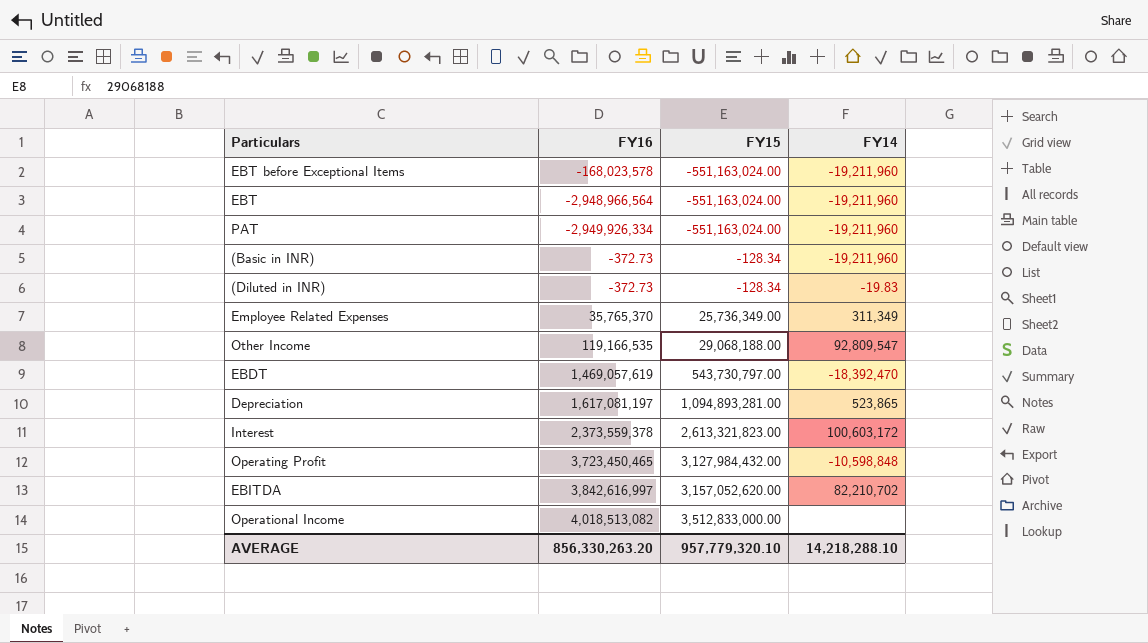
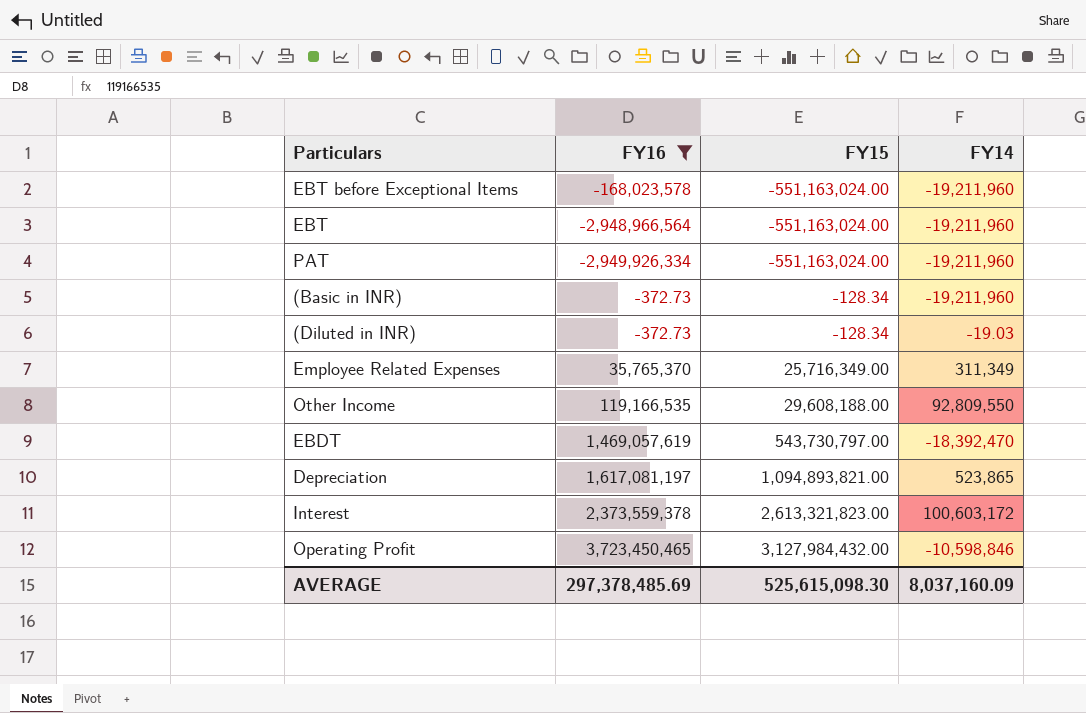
filter: none -> FY16 <= 3,723,450,465
(Diluted in INR) | FY14: -19.83 -> -19.03
Employee Related Expenses | FY15: 25,736,349.00 -> 25,716,349.00
Other Income | FY15: 29,068,188.00 -> 29,608,188.00
Other Income | FY14: 92,809,547 -> 92,809,550
Depreciation | FY15: 1,094,893,281.00 -> 1,094,893,821.00
Operating Profit | FY14: -10,598,848 -> -10,598,846
AVERAGE | FY16: 856,330,263.20 -> 297,378,485.69
AVERAGE | FY15: 957,779,320.10 -> 525,615,098.30
AVERAGE | FY14: 14,218,288.10 -> 8,037,160.09

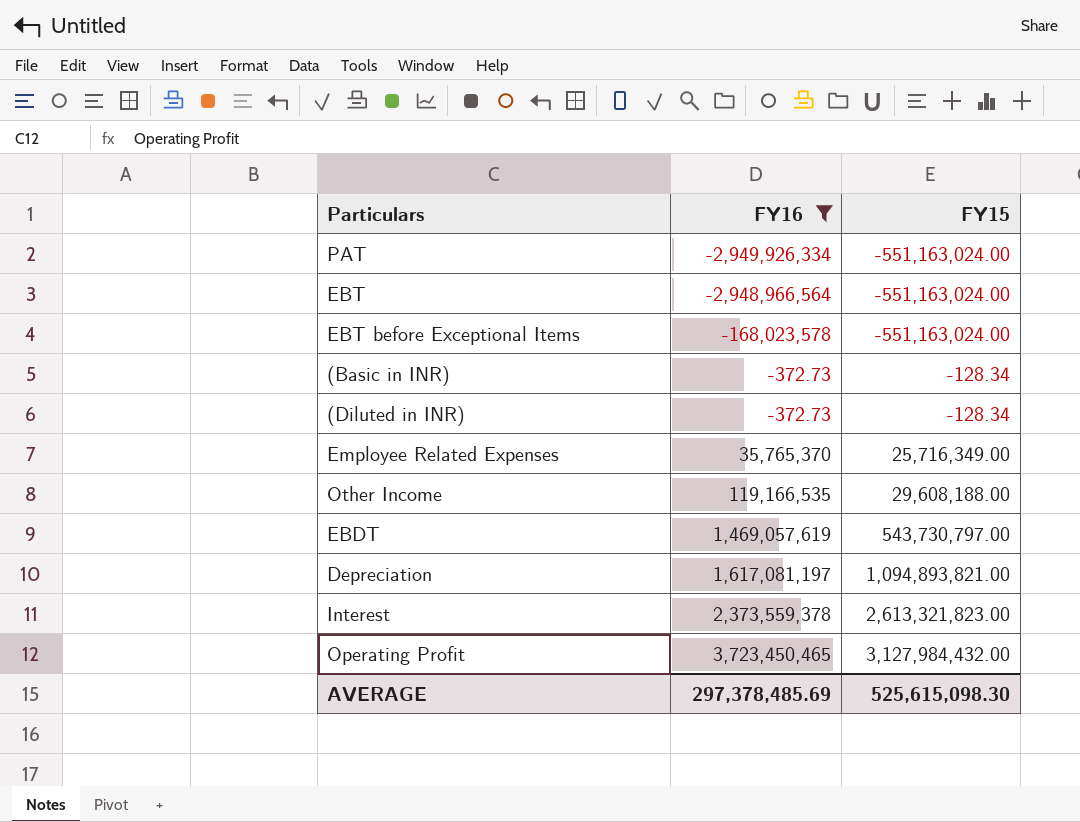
row order: FY15 ascending -> FY16 ascending
column FY14 | position: 4 -> none

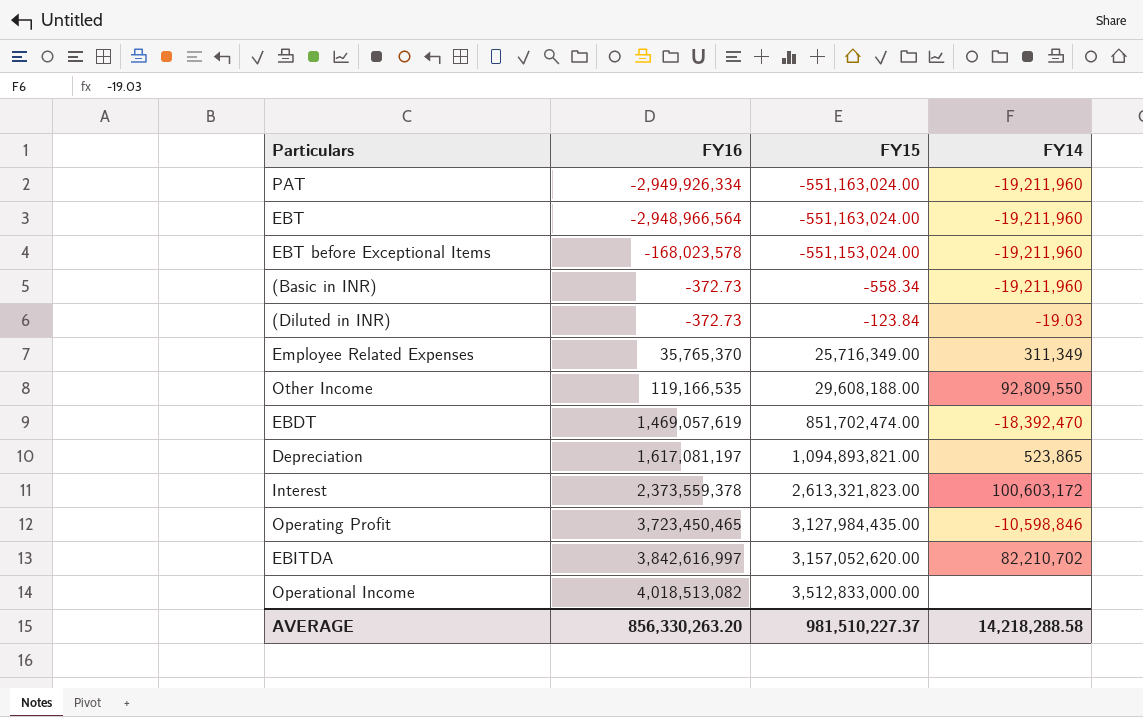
filter: FY16 <= 3,723,450,465 -> none
column FY14 | position: none -> 4
EBT before Exceptional Items | FY15: -551,163,024.00 -> -551,153,024.00
(Basic in INR) | FY15: -128.34 -> -558.34
(Diluted in INR) | FY15: -128.34 -> -123.84
EBDT | FY15: 543,730,797.00 -> 851,702,474.00
Operating Profit | FY15: 3,127,984,432.00 -> 3,127,984,435.00
AVERAGE | FY16: 297,378,485.69 -> 856,330,263.20
AVERAGE | FY15: 525,615,098.30 -> 981,510,227.37

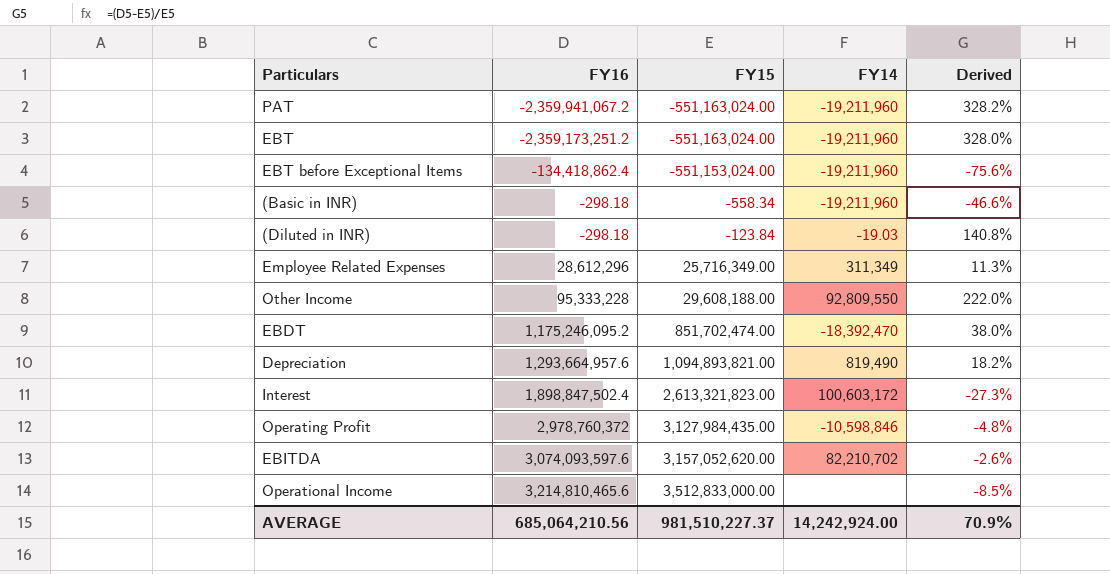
column Derived | formula: none -> ([FY16] - [FY15]) / [FY15]
PAT | FY16: -2,949,926,334 -> -2,359,941,067.2
EBT | FY16: -2,948,966,564 -> -2,359,173,251.2
EBT before Exceptional Items | FY16: -168,023,578 -> -134,418,862.4
(Basic in INR) | FY16: -372.73 -> -298.18
(Diluted in INR) | FY16: -372.73 -> -298.18
Employee Related Expenses | FY16: 35,765,370 -> 28,612,296
Other Income | FY16: 119,166,535 -> 95,333,228
EBDT | FY16: 1,469,057,619 -> 1,175,246,095.2
Depreciation | FY16: 1,617,081,197 -> 1,293,664,957.6
Depreciation | FY14: 523,865 -> 819,490
Interest | FY16: 2,373,559,378 -> 1,898,847,502.4
Operating Profit | FY16: 3,723,450,465 -> 2,978,760,372
EBITDA | FY16: 3,842,616,997 -> 3,074,093,597.6
Operational Income | FY16: 4,018,513,082 -> 3,214,810,465.6
AVERAGE | FY16: 856,330,263.20 -> 685,064,210.56
AVERAGE | FY14: 14,218,288.58 -> 14,242,924.00

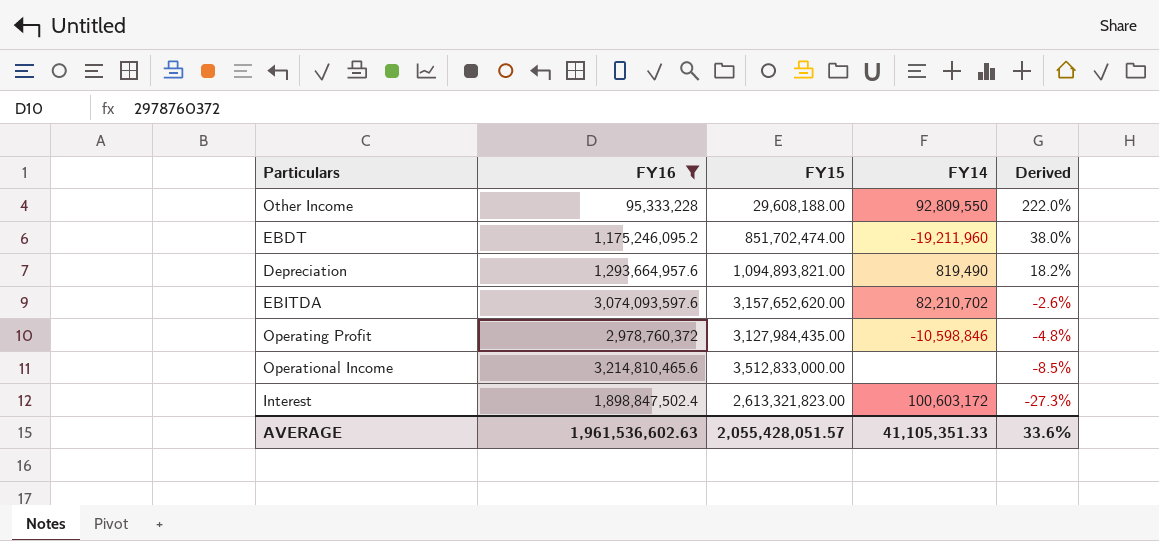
filter: none -> FY16 >= 95,333,228
row order: FY16 ascending -> Derived descending
EBDT | FY14: -18,392,470 -> -19,211,960
EBITDA | FY15: 3,157,052,620.00 -> 3,157,652,620.00
AVERAGE | FY16: 685,064,210.56 -> 1,961,536,602.63
AVERAGE | FY15: 981,510,227.37 -> 2,055,428,051.57
AVERAGE | FY14: 14,242,924.00 -> 41,105,351.33
AVERAGE | Derived: 70.9% -> 33.6%

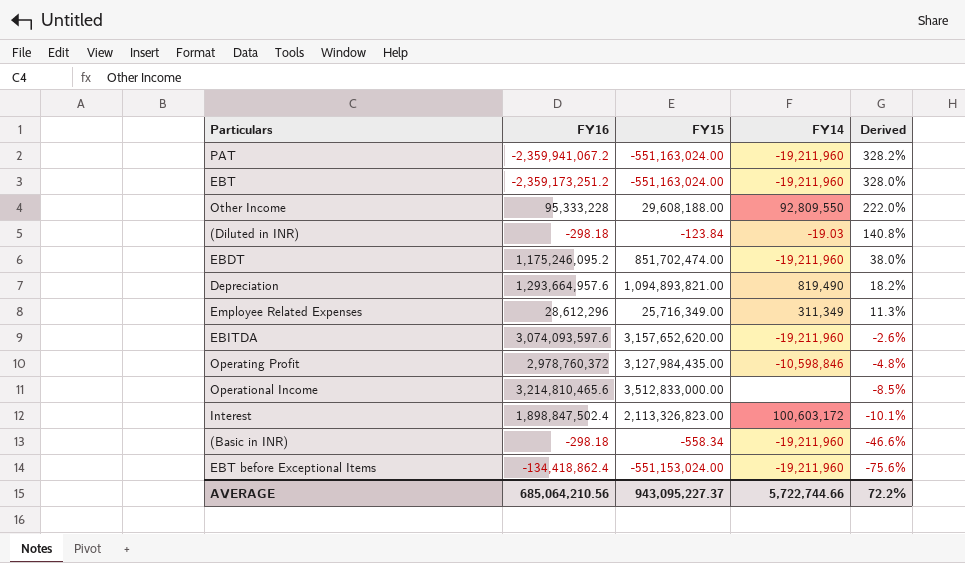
filter: FY16 >= 95,333,228 -> none
EBITDA | FY14: 82,210,702 -> -19,211,960
Interest | FY15: 2,613,321,823.00 -> 2,113,326,823.00
Interest | Derived: -27.3% -> -10.1%
AVERAGE | FY16: 1,961,536,602.63 -> 685,064,210.56
AVERAGE | FY15: 2,055,428,051.57 -> 943,095,227.37
AVERAGE | FY14: 41,105,351.33 -> 5,722,744.66
AVERAGE | Derived: 33.6% -> 72.2%

